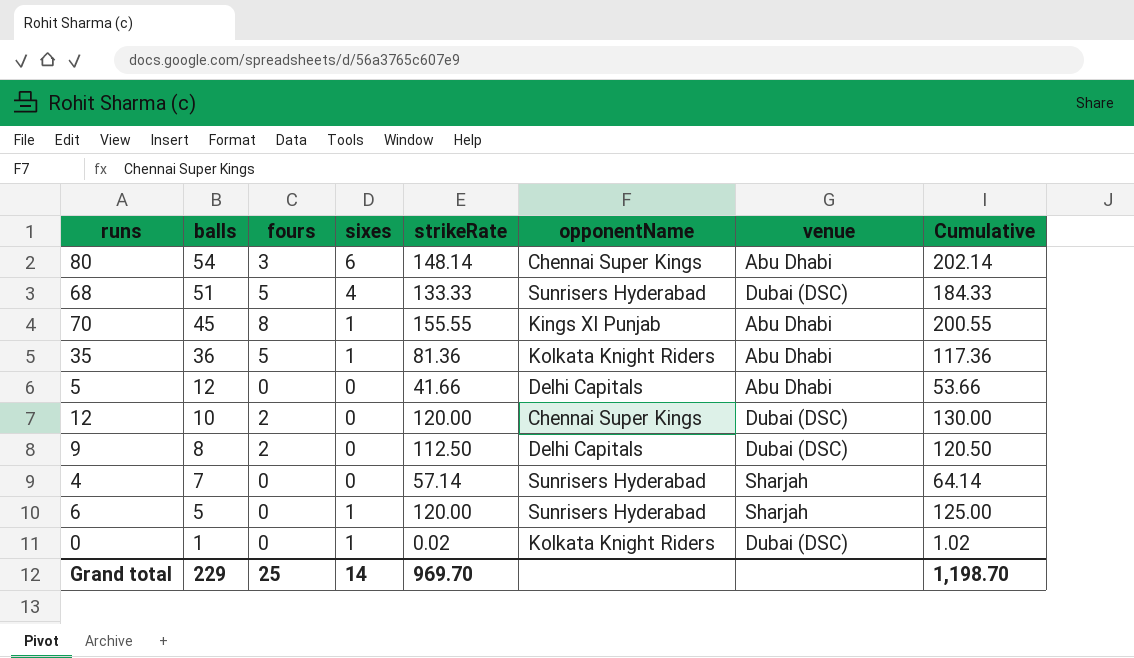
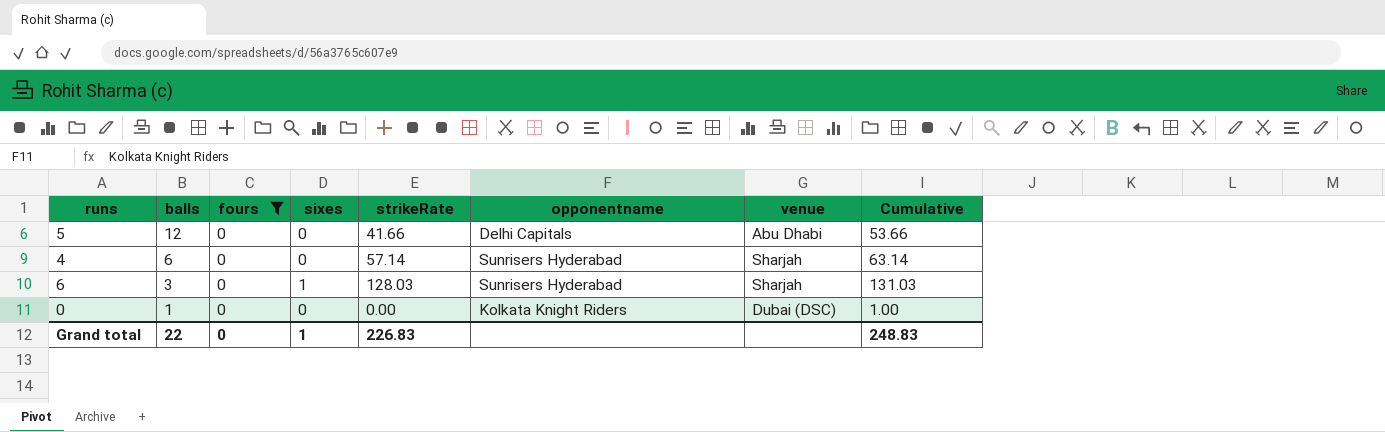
filter: none -> fours = 0
column name: opponentName -> opponentname
4 | balls: 7 -> 6
4 | Cumulative: 64.14 -> 63.14
6 | balls: 5 -> 3
6 | strikeRate: 120.00 -> 128.03
6 | Cumulative: 125.00 -> 131.03
0 | sixes: 1 -> 0
0 | strikeRate: 0.02 -> 0.00
0 | Cumulative: 1.02 -> 1.00
Grand total | balls: 229 -> 22
Grand total | fours: 25 -> 0
Grand total | sixes: 14 -> 1
Grand total | strikeRate: 969.70 -> 226.83
Grand total | Cumulative: 1,198.70 -> 248.83

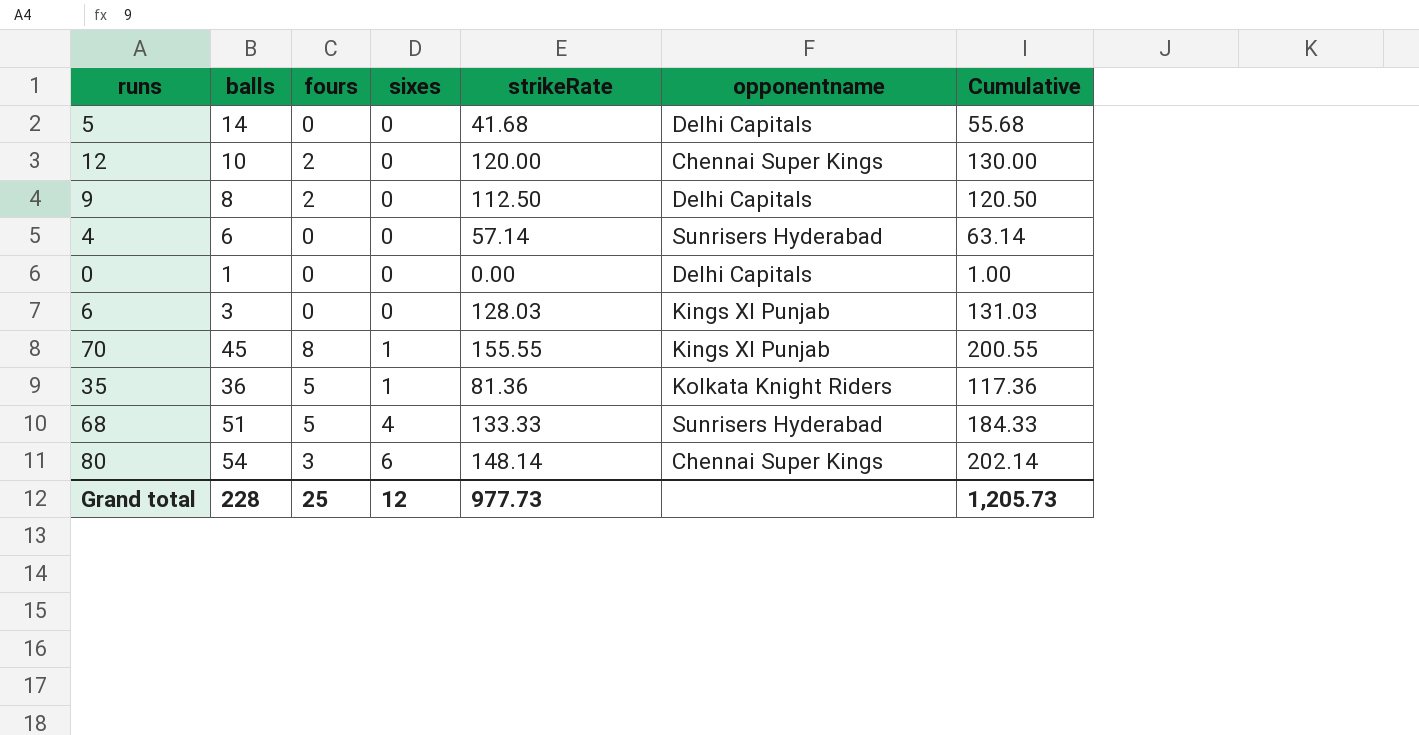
filter: fours = 0 -> none
row order: balls descending -> sixes ascending
column venue | position: 7 -> none
5 | balls: 12 -> 14
5 | strikeRate: 41.66 -> 41.68
5 | Cumulative: 53.66 -> 55.68
0 | opponentname: Kolkata Knight Riders -> Delhi Capitals
6 | sixes: 1 -> 0
6 | opponentname: Sunrisers Hyderabad -> Kings XI Punjab
Grand total | balls: 22 -> 228
Grand total | fours: 0 -> 25
Grand total | sixes: 1 -> 12
Grand total | strikeRate: 226.83 -> 977.73
Grand total | Cumulative: 248.83 -> 1,205.73

